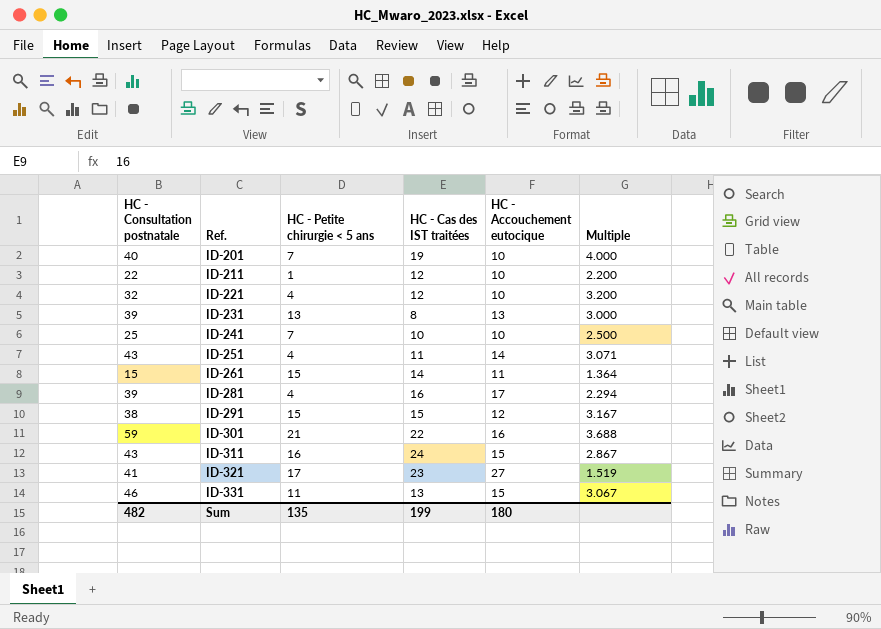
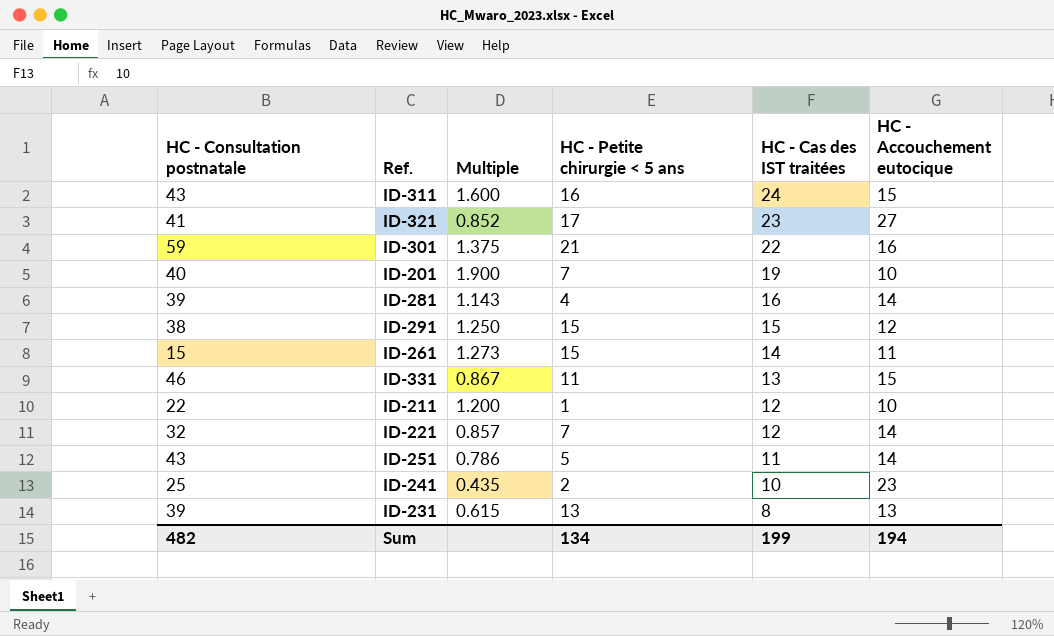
row order: Ref. ascending -> HC - Cas des IST traitées descending
column Multiple | formula: [HC - Consultation postnatale] / [HC - Accouchement eutocique] -> [HC - Cas des IST traitées] / [HC - Accouchement eutocique]
column Multiple | position: 6 -> 3
ID-281 | HC - Accouchement eutocique: 17 -> 14
ID-221 | HC - Petite chirurgie < 5 ans: 4 -> 7
ID-221 | HC - Accouchement eutocique: 10 -> 14
ID-251 | HC - Petite chirurgie < 5 ans: 4 -> 5
ID-241 | HC - Petite chirurgie < 5 ans: 7 -> 2
ID-241 | HC - Accouchement eutocique: 10 -> 23
Sum | HC - Petite chirurgie < 5 ans: 135 -> 134
Sum | HC - Accouchement eutocique: 180 -> 194

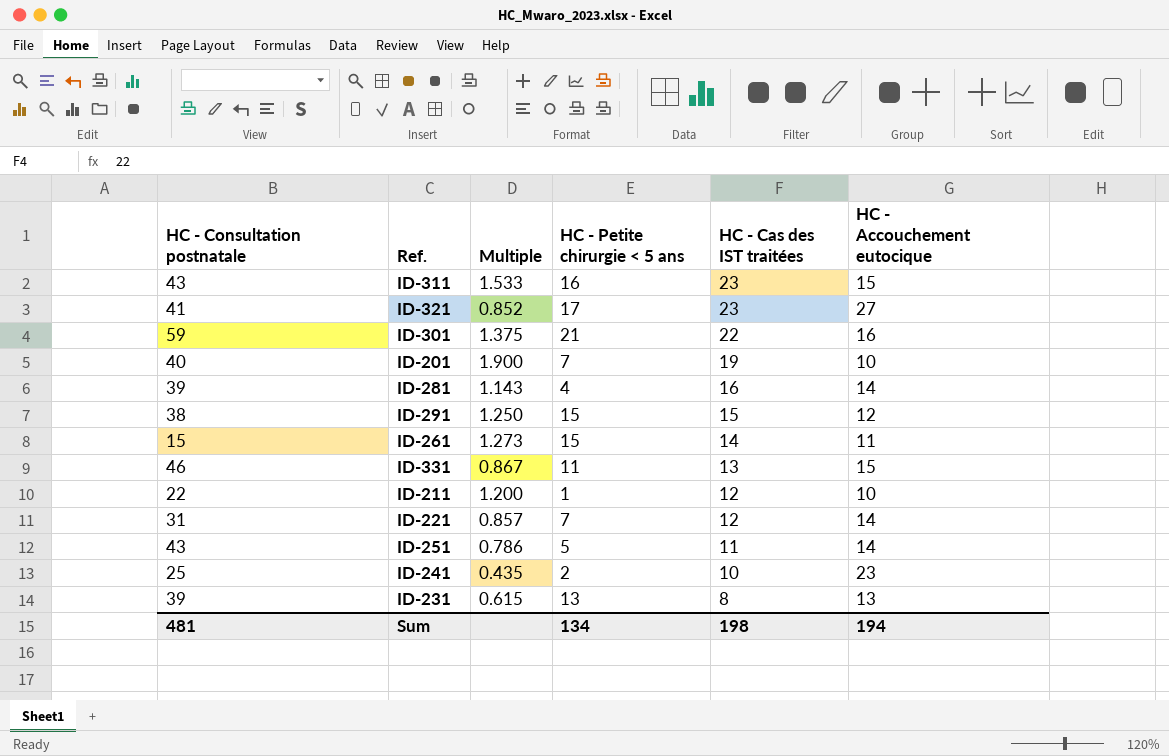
ID-311 | Multiple: 1.600 -> 1.533
ID-311 | HC - Cas des IST traitées: 24 -> 23
ID-221 | HC - Consultation postnatale: 32 -> 31
Sum | HC - Consultation postnatale: 482 -> 481
Sum | HC - Cas des IST traitées: 199 -> 198

